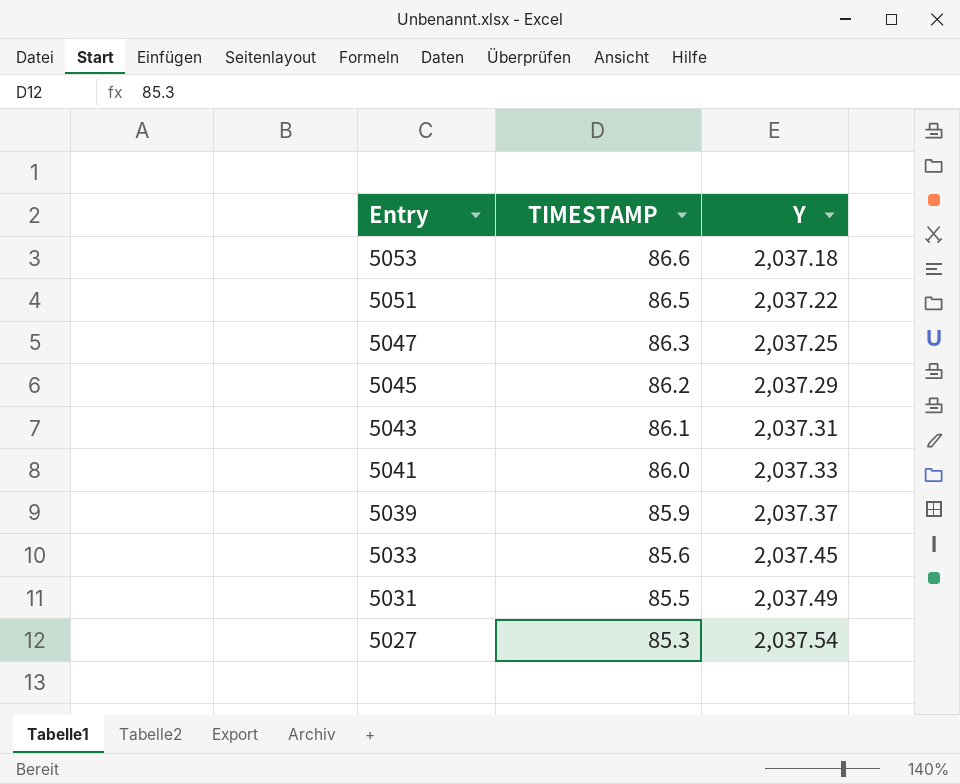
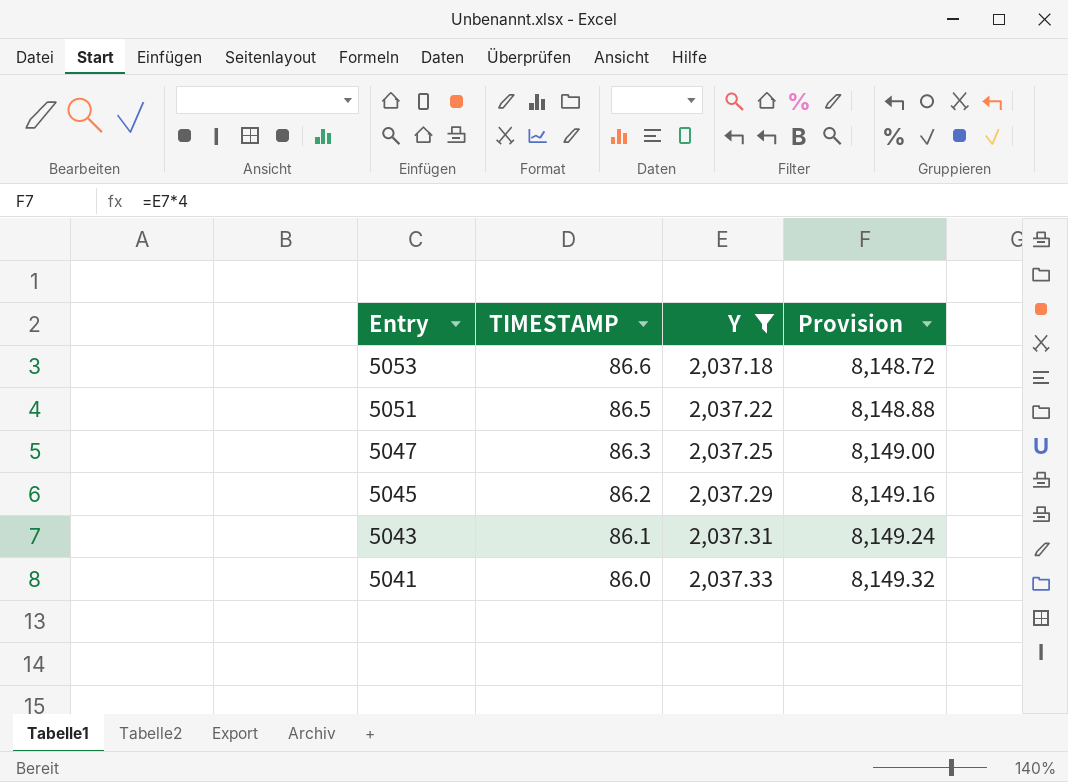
filter: none -> Y <= 2,037.33
column Provision | formula: none -> [Y] * 4

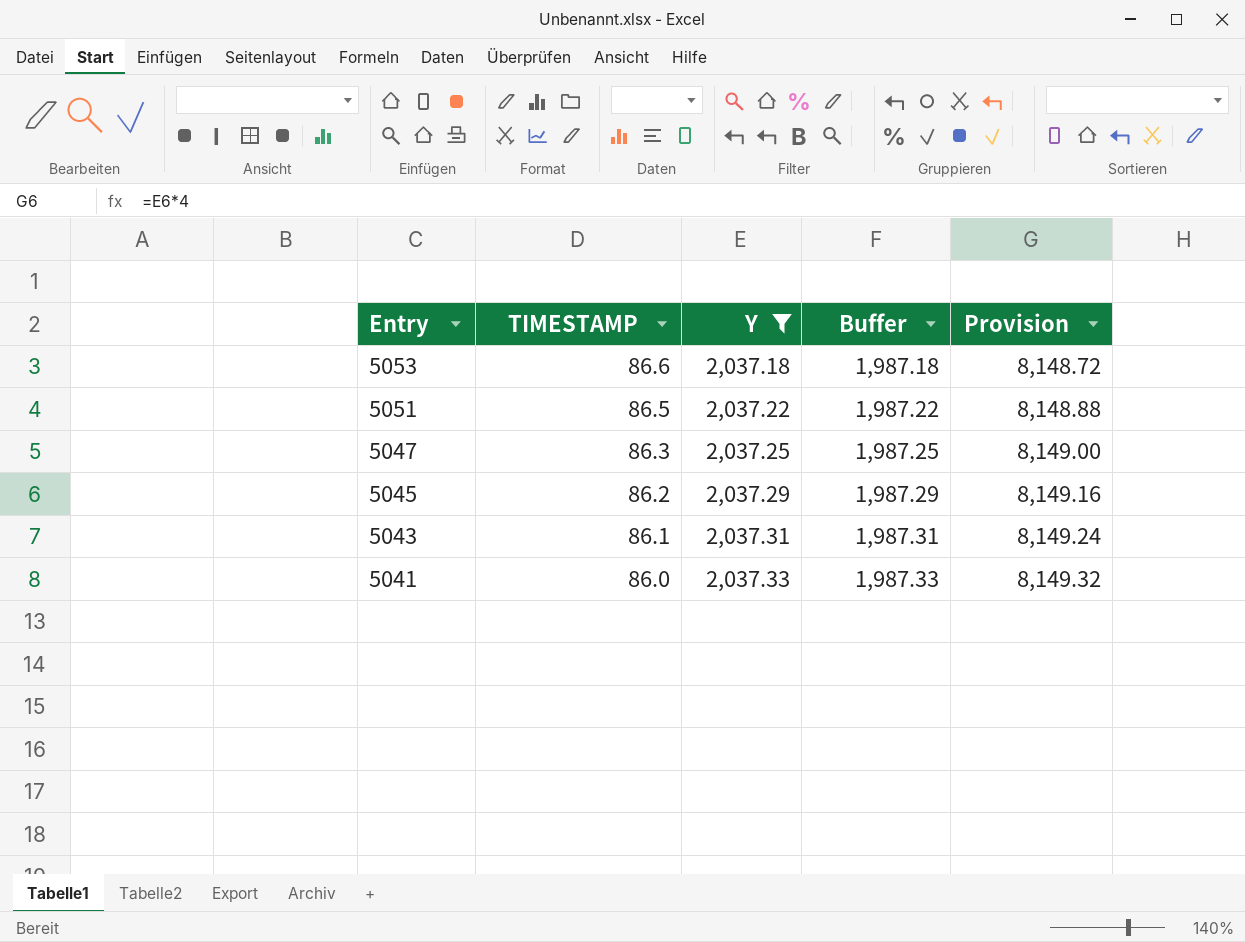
column Buffer | formula: none -> [Y] - 50

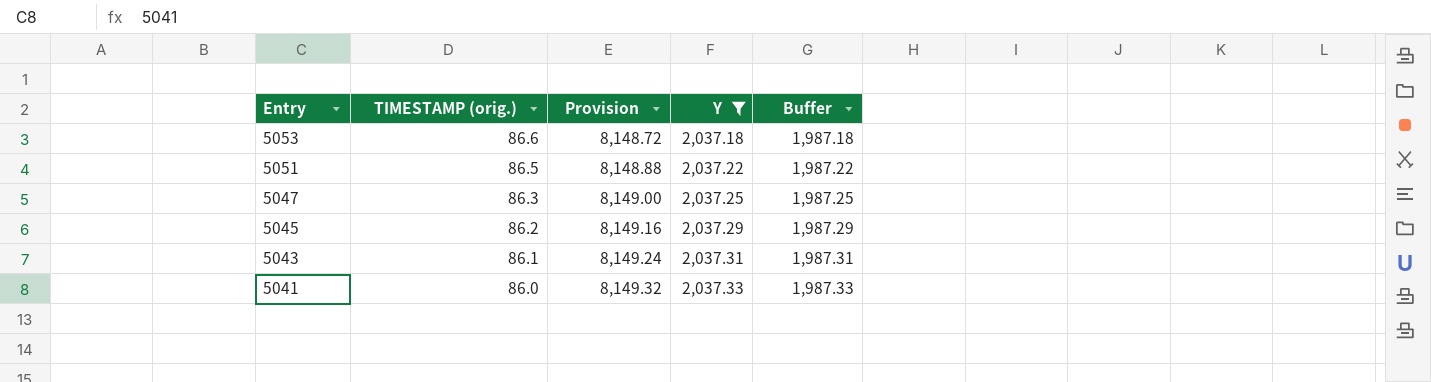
column name: TIMESTAMP -> TIMESTAMP (orig.)
column Provision | position: 5 -> 3

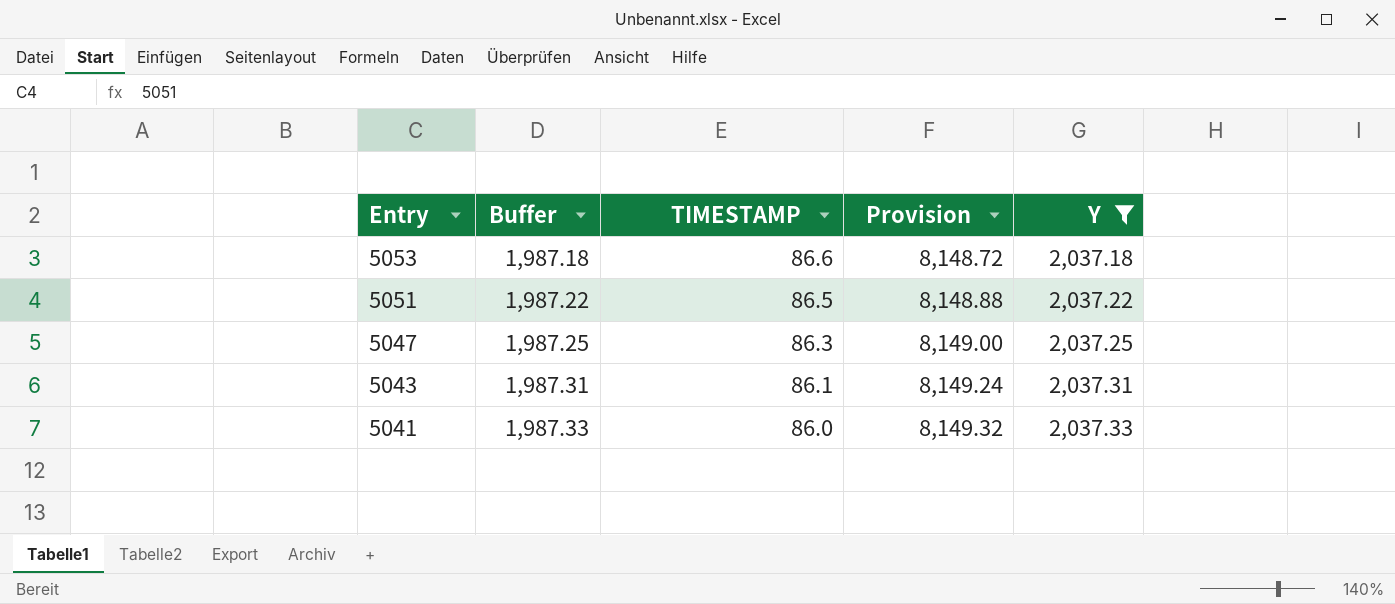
column Buffer | position: 5 -> 2
column name: TIMESTAMP (orig.) -> TIMESTAMP
row 5045: 86.2 | 8,149.16 | 2,037.29 | 1,987.29 -> none

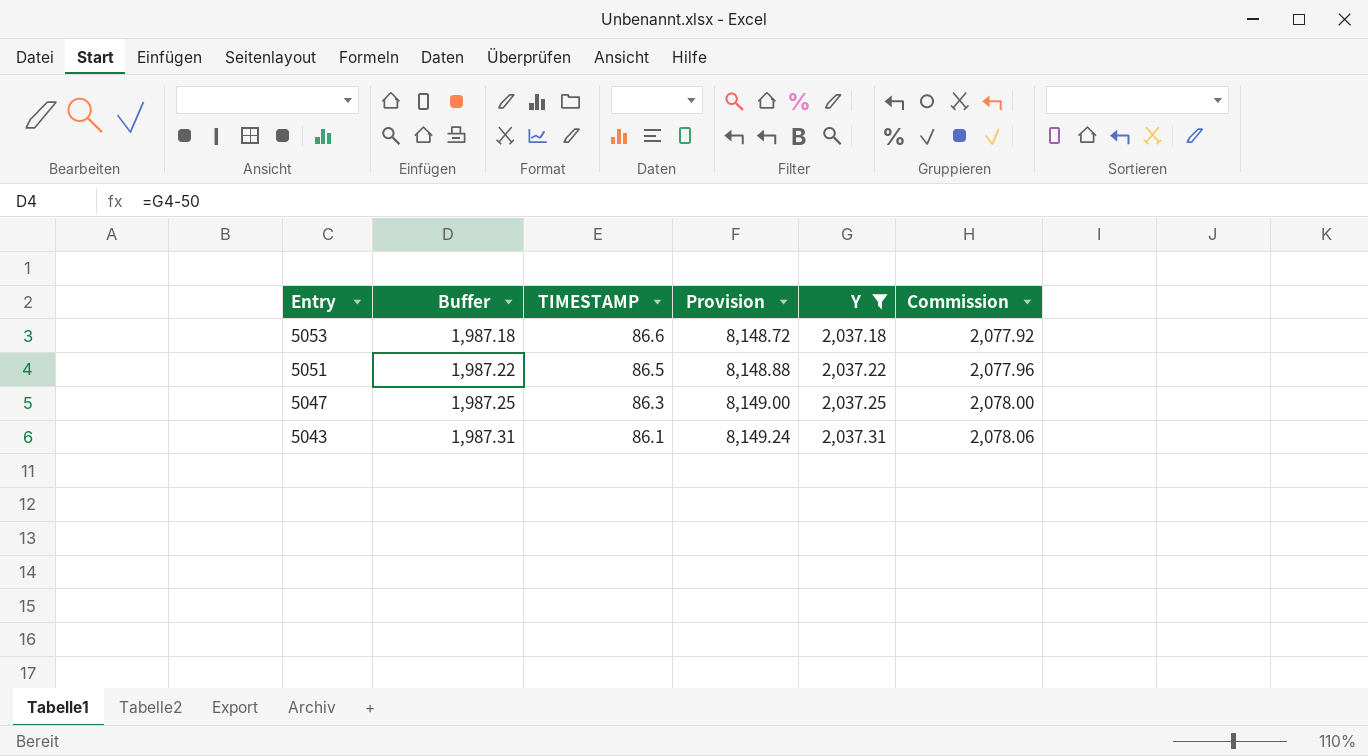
column Commission | formula: none -> [Y] * 1.02
row 5041: 1,987.33 | 86.0 | 8,149.32 | 2,037.33 -> none

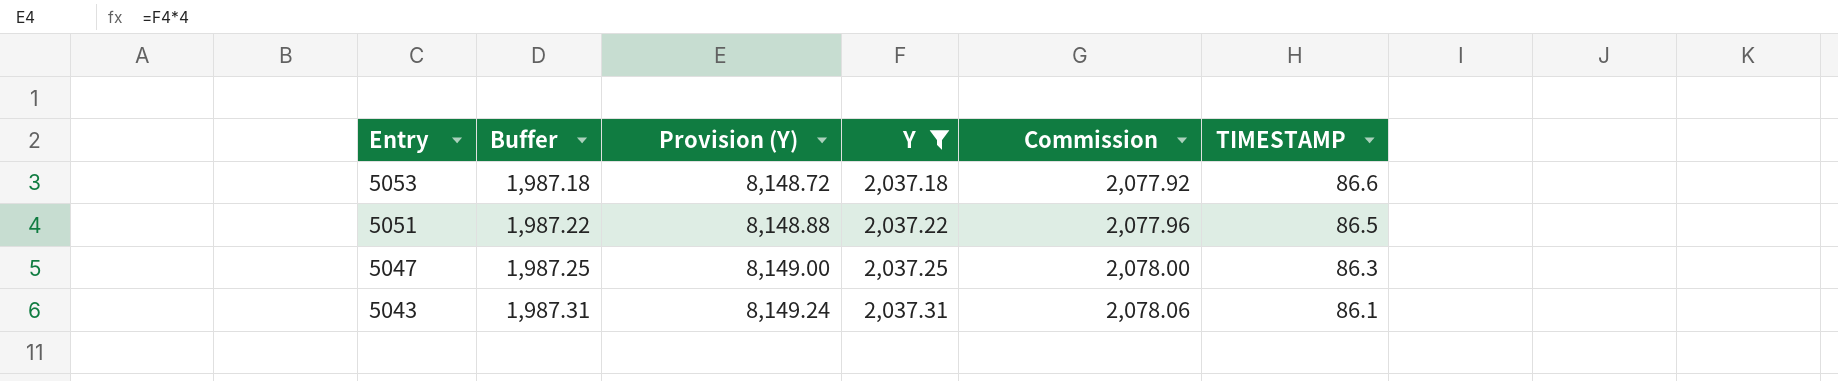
column name: Provision -> Provision (Y)
column TIMESTAMP | position: 3 -> 6

